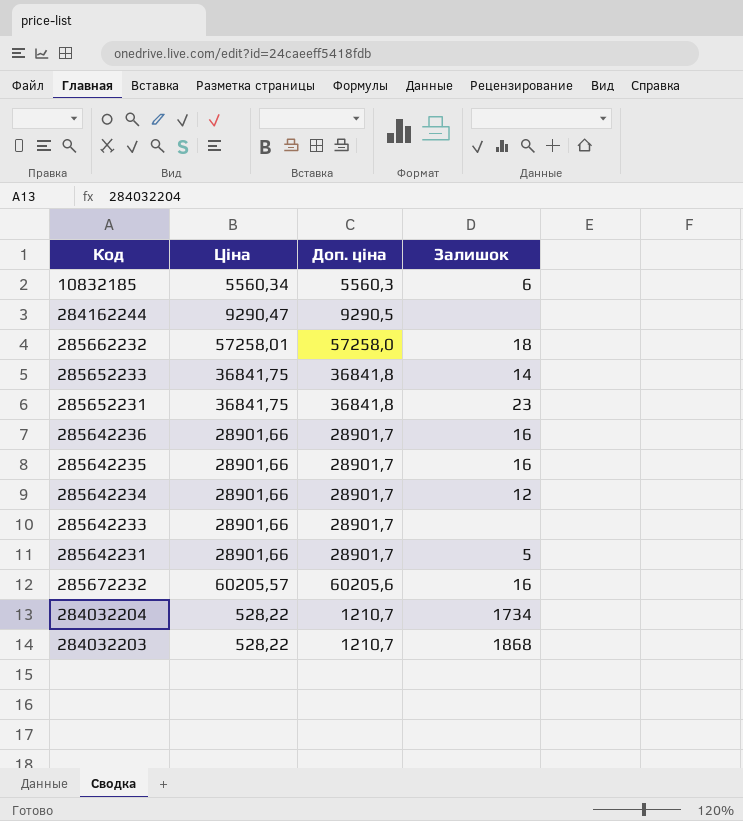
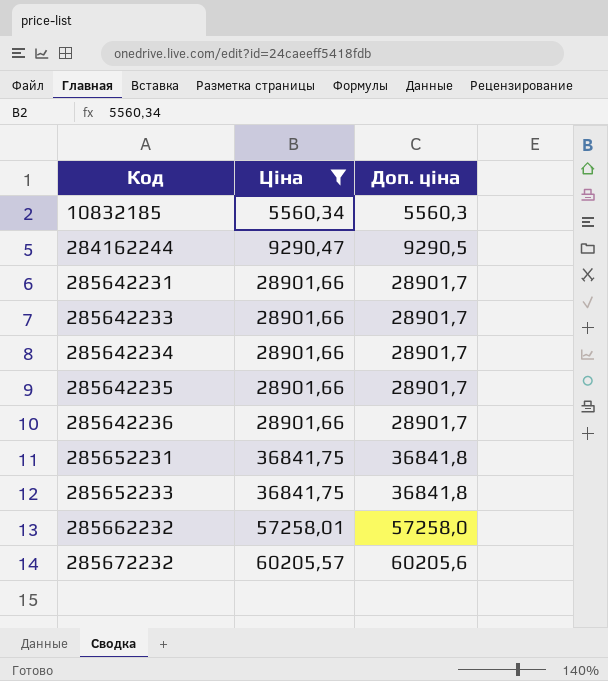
filter: none -> Ціна != 528,22
row order: none -> Код ascending
column Залишок | position: 4 -> none

